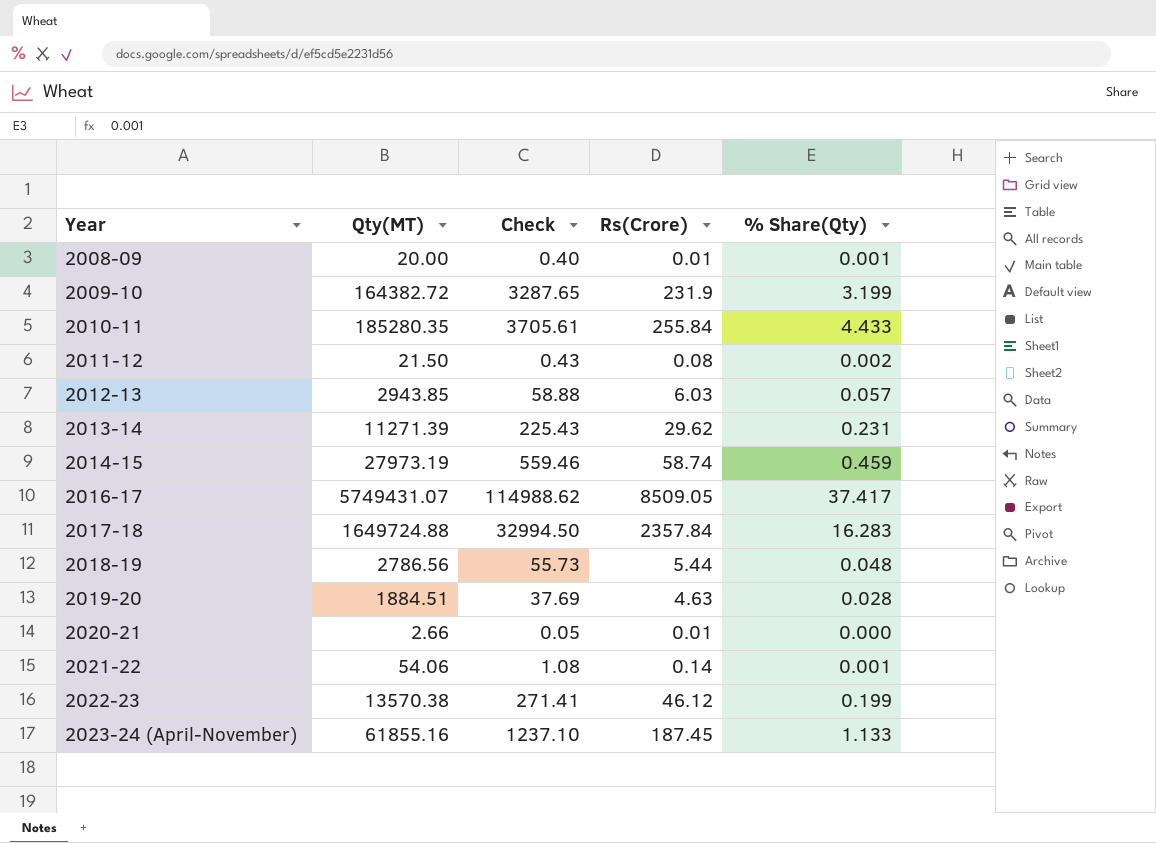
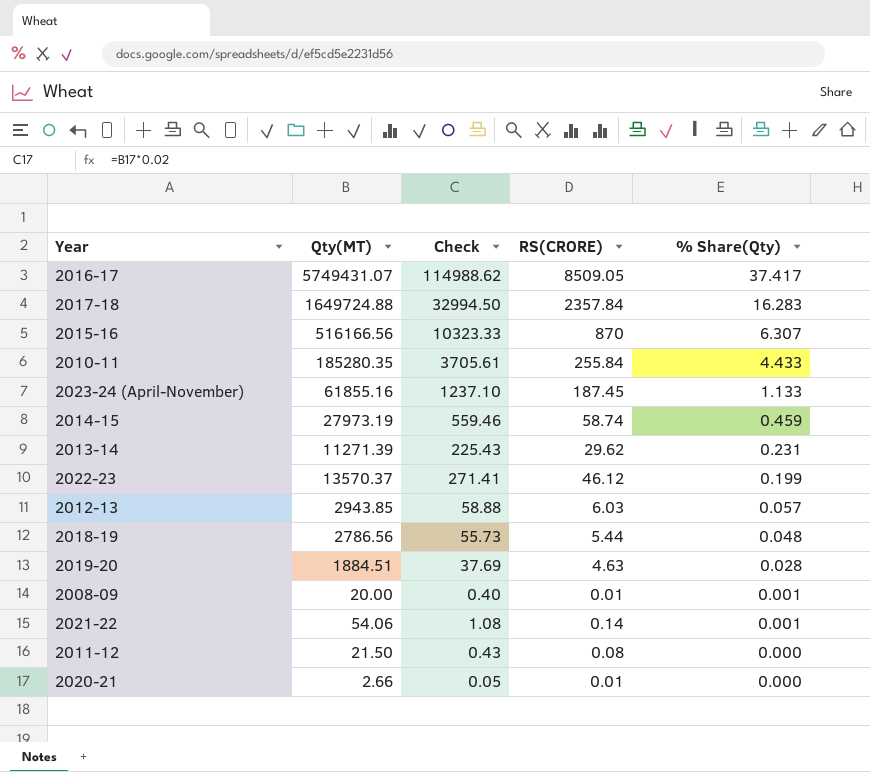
row order: Year ascending -> % Share(Qty) descending
column name: Rs(Crore) -> RS(CRORE)
row 2009-10: 164382.72 | 3287.65 | 231.9 | 3.199 -> none
row 2015-16: none -> 516166.56 | 10323.33 | 870 | 6.307
2022-23 | Qty(MT): 13570.38 -> 13570.37
2011-12 | % Share(Qty): 0.002 -> 0.000

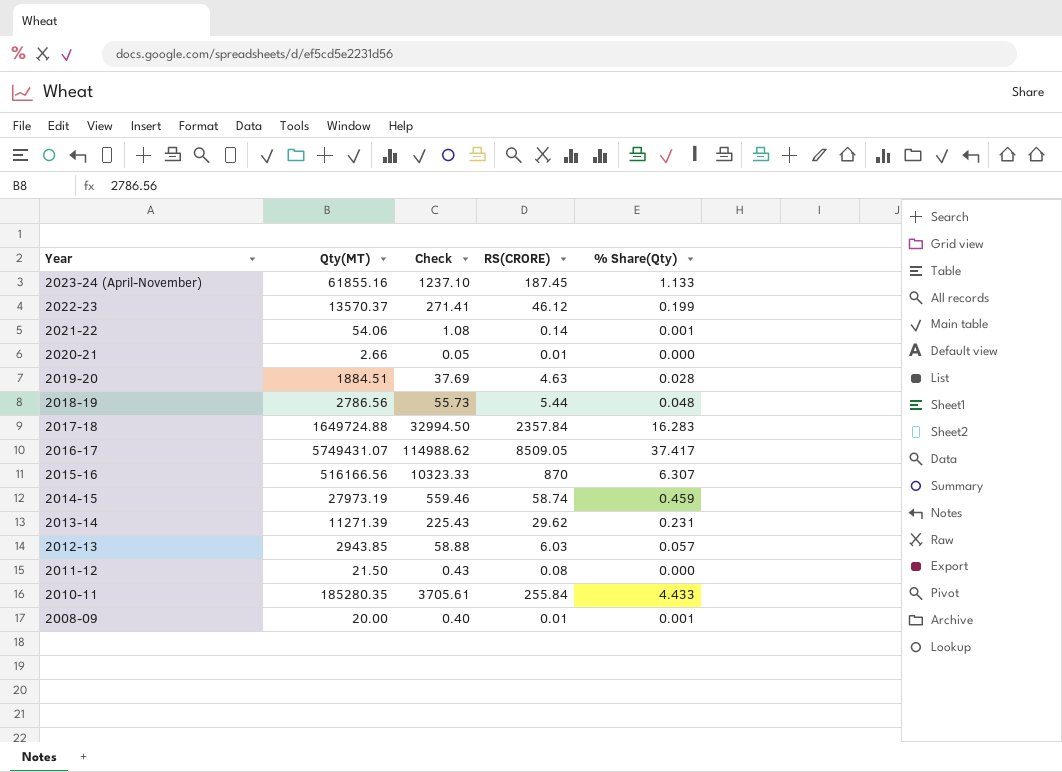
row order: % Share(Qty) descending -> Year descending

